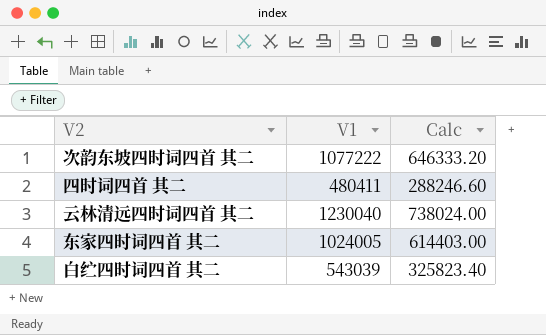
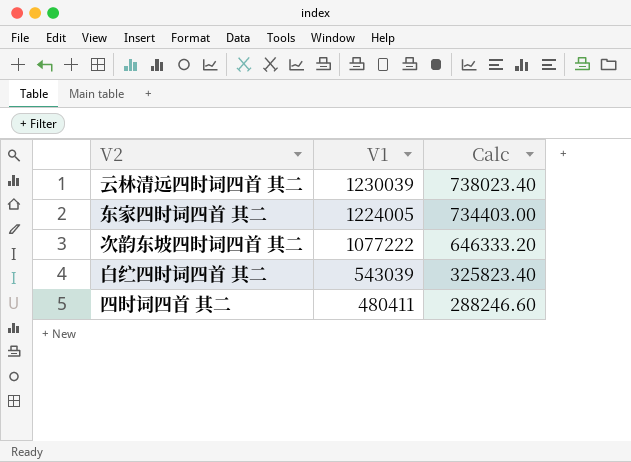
row order: none -> V1 descending
云林清远四时词四首 其二 | V1: 1230040 -> 1230039
云林清远四时词四首 其二 | Calc: 738024.00 -> 738023.40
东家四时词四首 其二 | V1: 1024005 -> 1224005
东家四时词四首 其二 | Calc: 614403.00 -> 734403.00

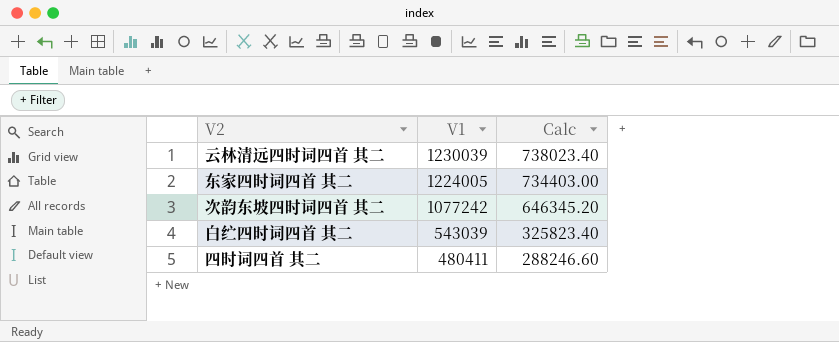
次韵东坡四时词四首 其二 | V1: 1077222 -> 1077242
次韵东坡四时词四首 其二 | Calc: 646333.20 -> 646345.20

